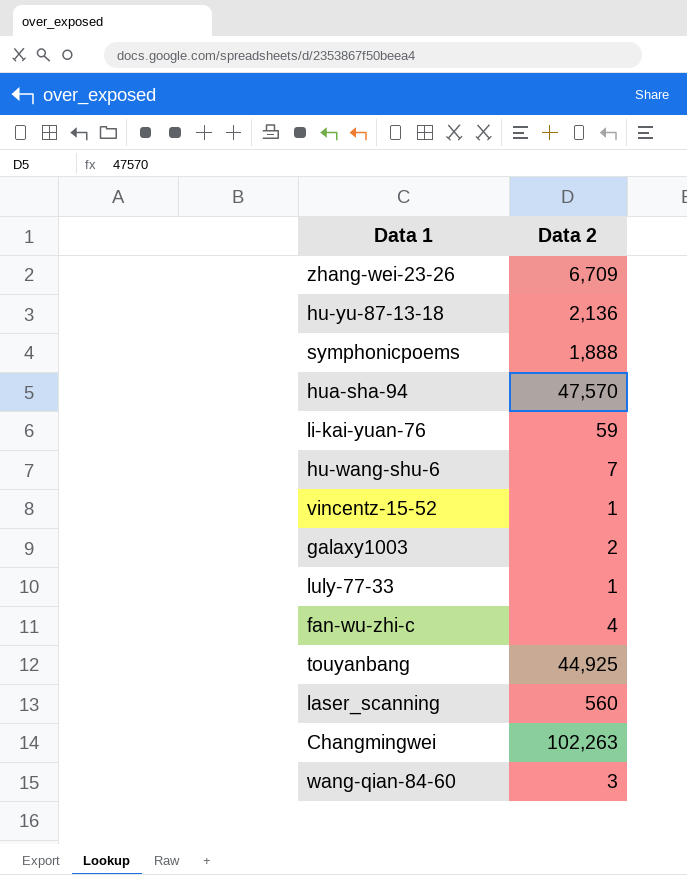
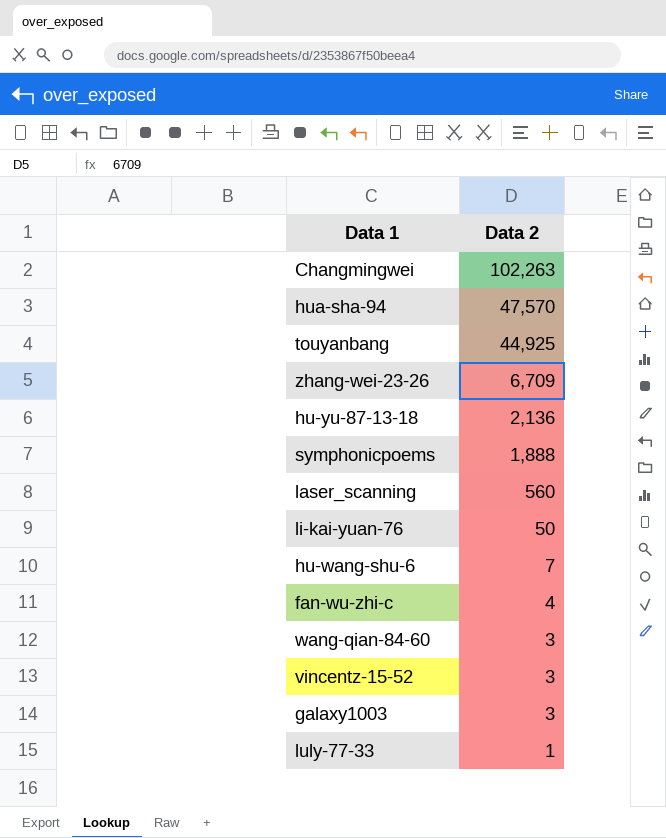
row order: none -> Data 2 descending
li-kai-yuan-76 | Data 2: 59 -> 50
vincentz-15-52 | Data 2: 1 -> 3
galaxy1003 | Data 2: 2 -> 3

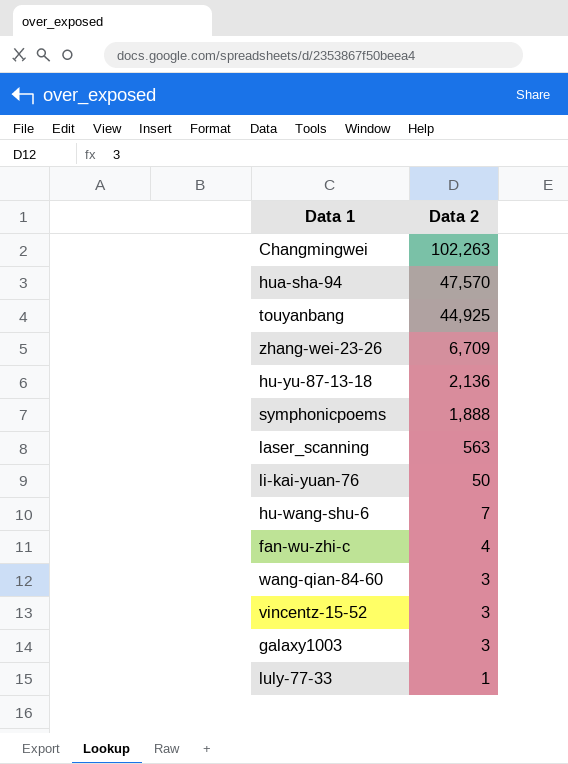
laser_scanning | Data 2: 560 -> 563

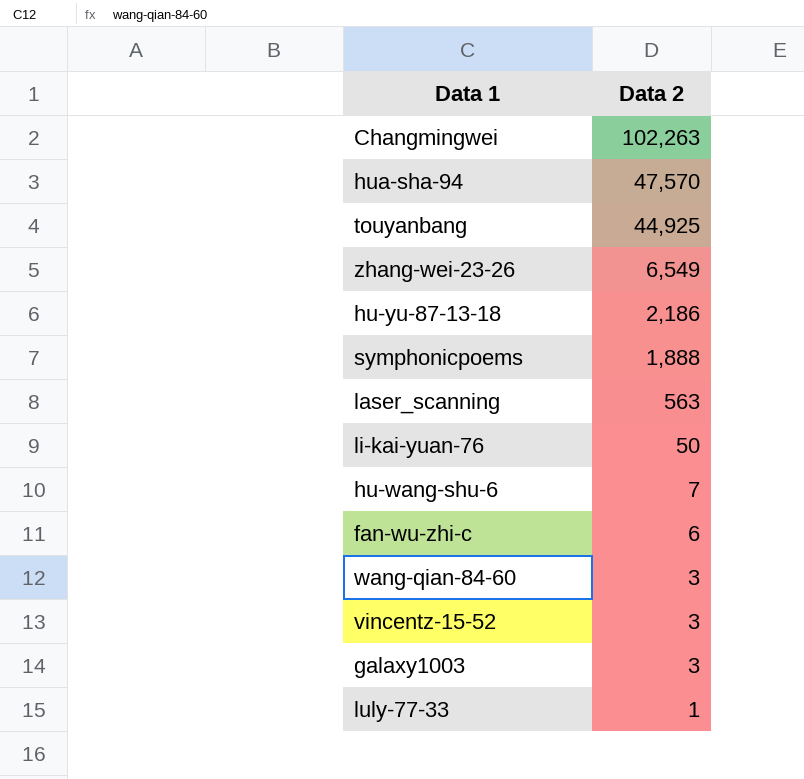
zhang-wei-23-26 | Data 2: 6,709 -> 6,549
hu-yu-87-13-18 | Data 2: 2,136 -> 2,186
fan-wu-zhi-c | Data 2: 4 -> 6

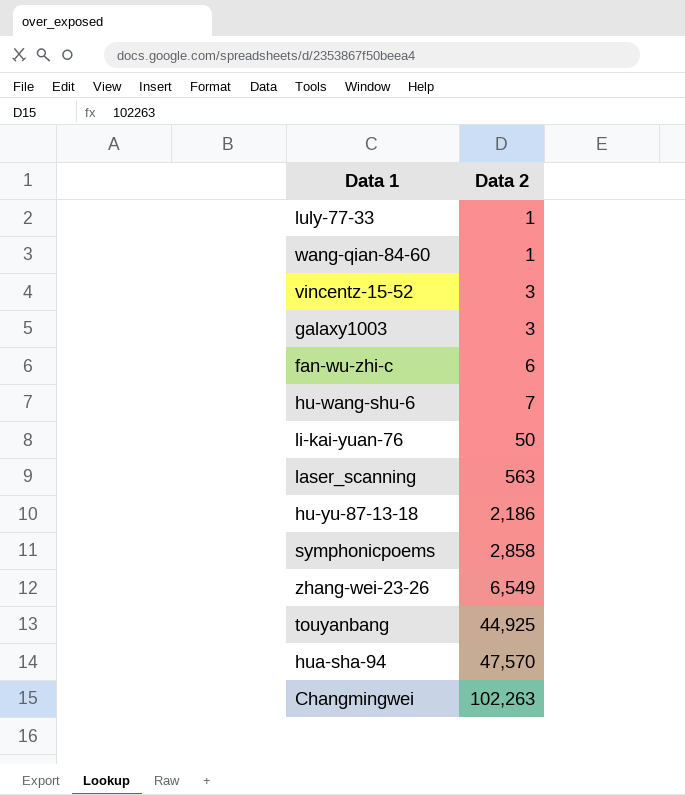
row order: Data 2 descending -> Data 2 ascending
wang-qian-84-60 | Data 2: 3 -> 1
symphonicpoems | Data 2: 1,888 -> 2,858

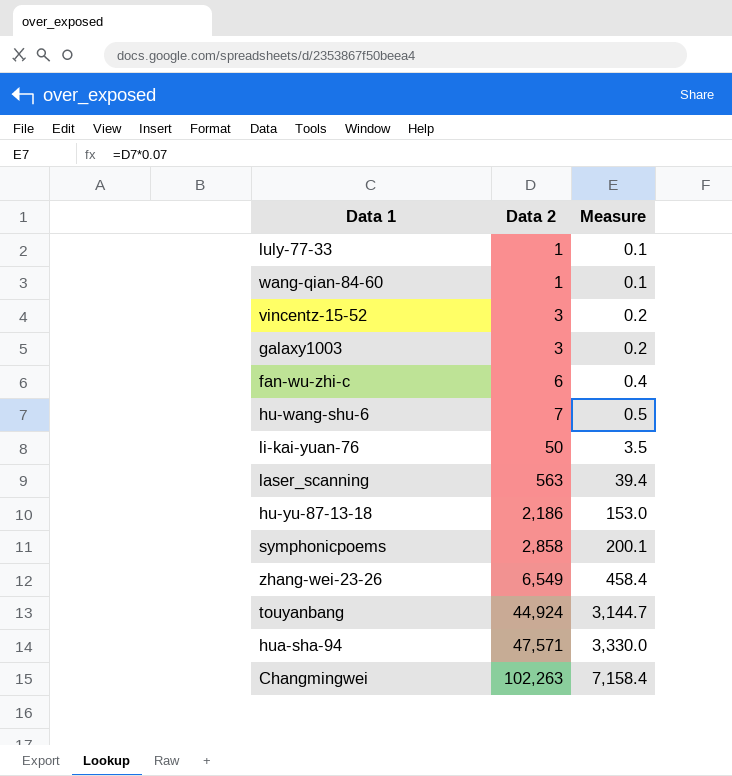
column Measure | formula: none -> [Data 2] * 0.07
touyanbang | Data 2: 44,925 -> 44,924
hua-sha-94 | Data 2: 47,570 -> 47,571

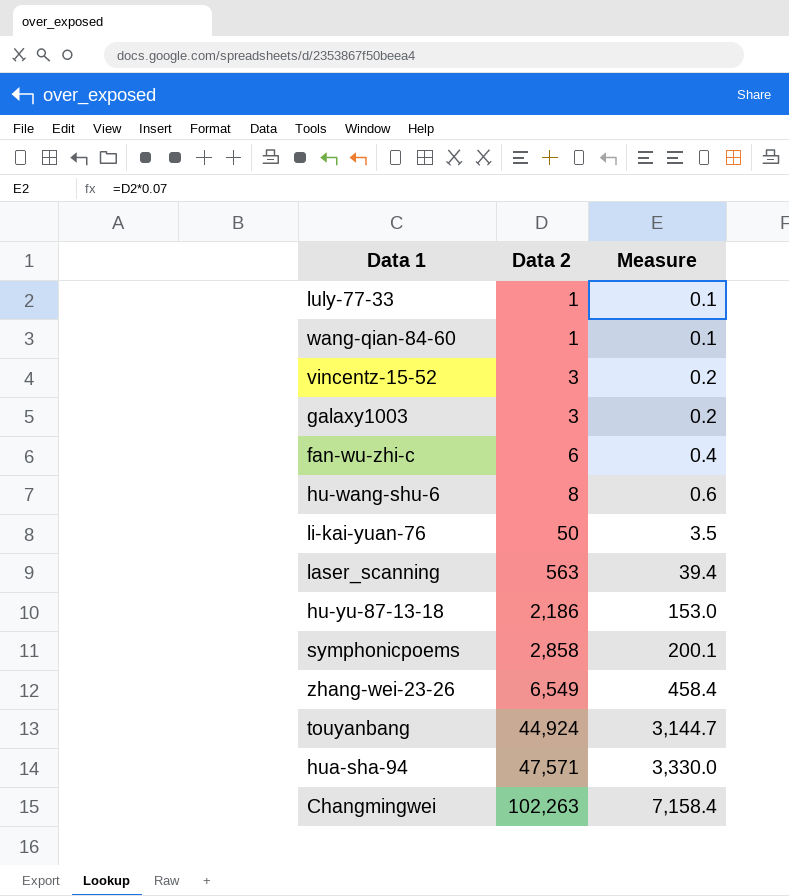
hu-wang-shu-6 | Data 2: 7 -> 8
hu-wang-shu-6 | Measure: 0.5 -> 0.6

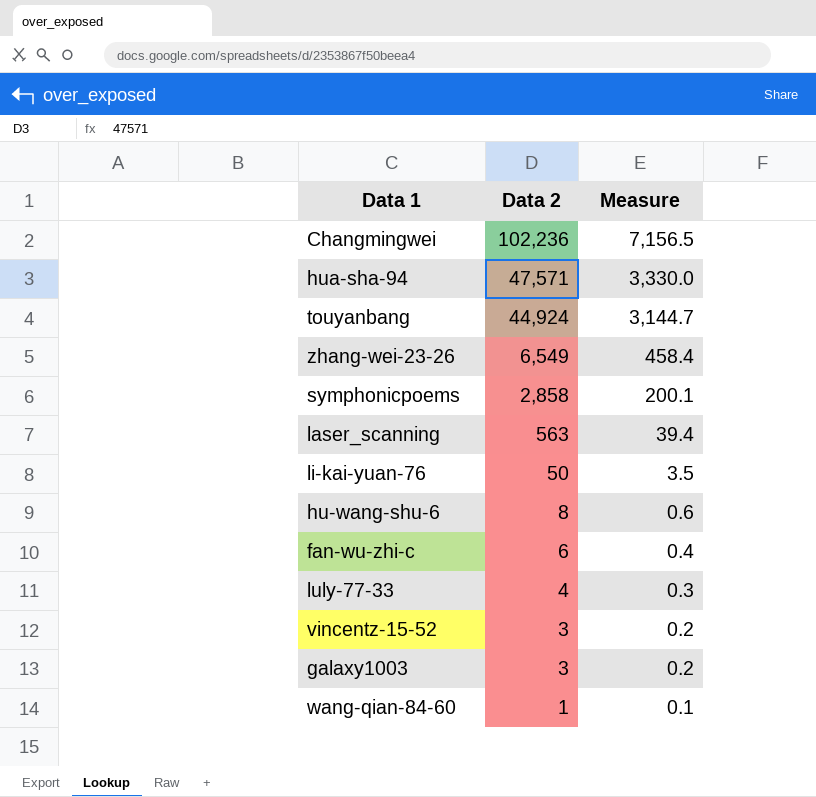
row order: Data 2 ascending -> Data 2 descending
row hu-yu-87-13-18: 2,186 | 153.0 -> none
Changmingwei | Data 2: 102,263 -> 102,236
Changmingwei | Measure: 7,158.4 -> 7,156.5
luly-77-33 | Data 2: 1 -> 4
luly-77-33 | Measure: 0.1 -> 0.3

